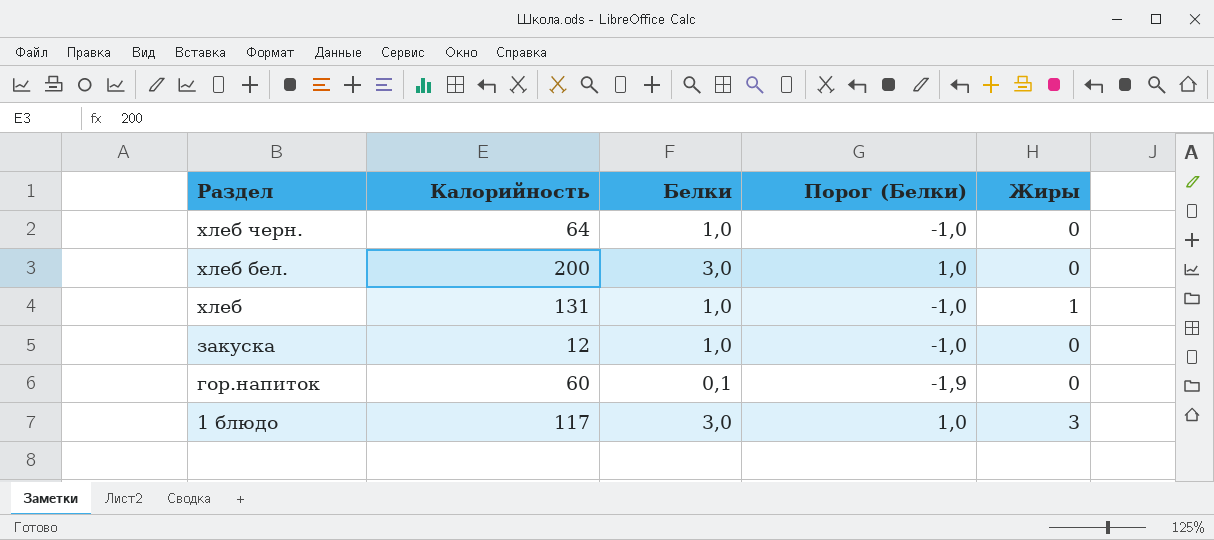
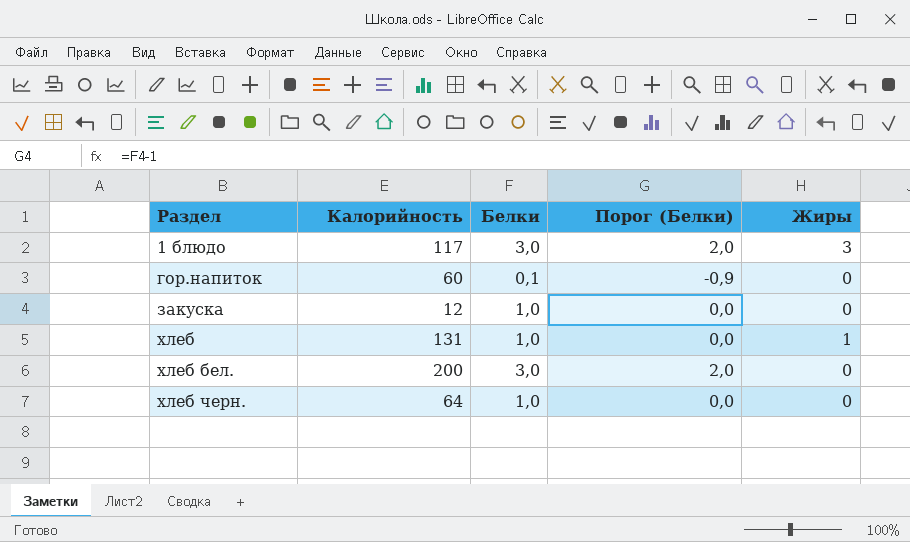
row order: Раздел descending -> Раздел ascending
column Порог (Белки) | formula: [Белки] - 2 -> [Белки] - 1

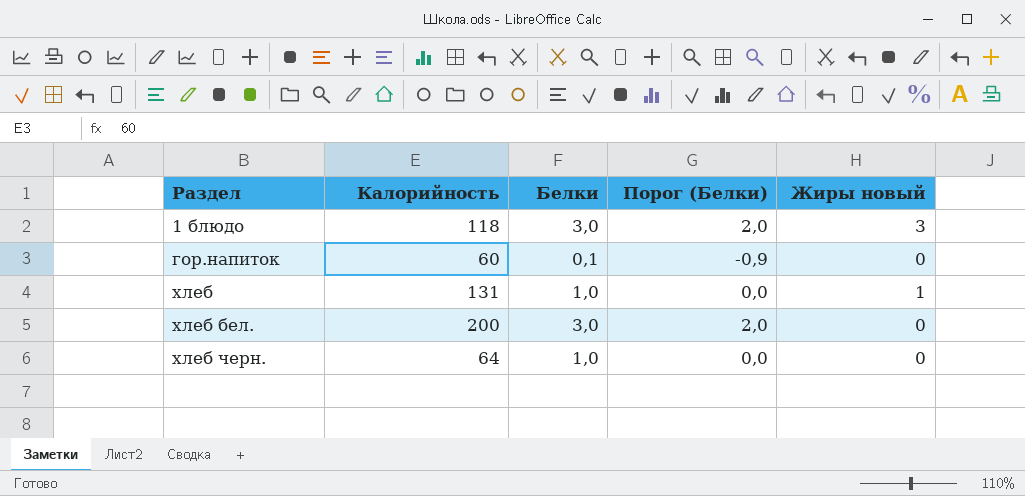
column name: Жиры -> Жиры новый
row закуска: 12 | 1,0 | 0,0 | 0 -> none
1 блюдо | Калорийность: 117 -> 118

